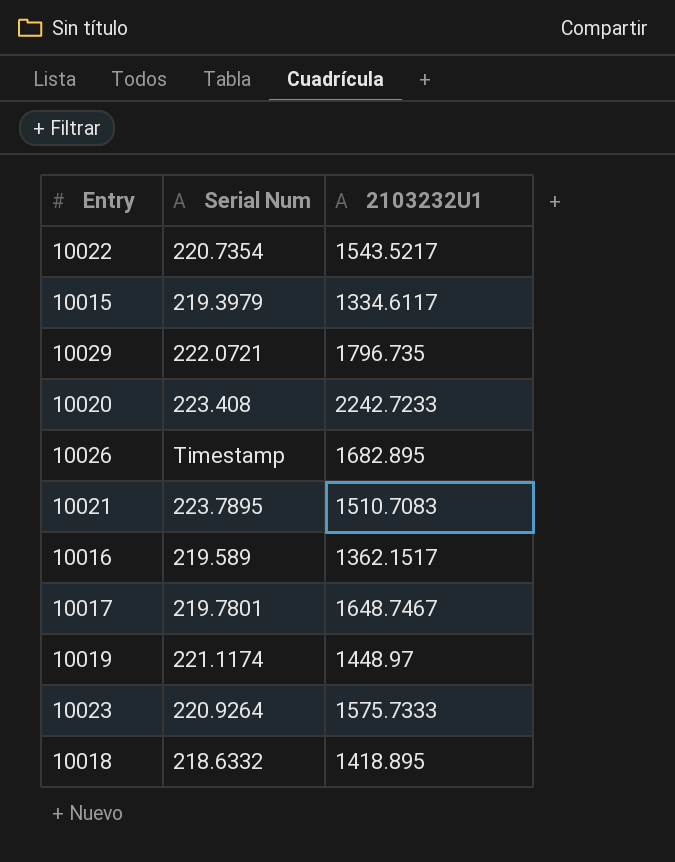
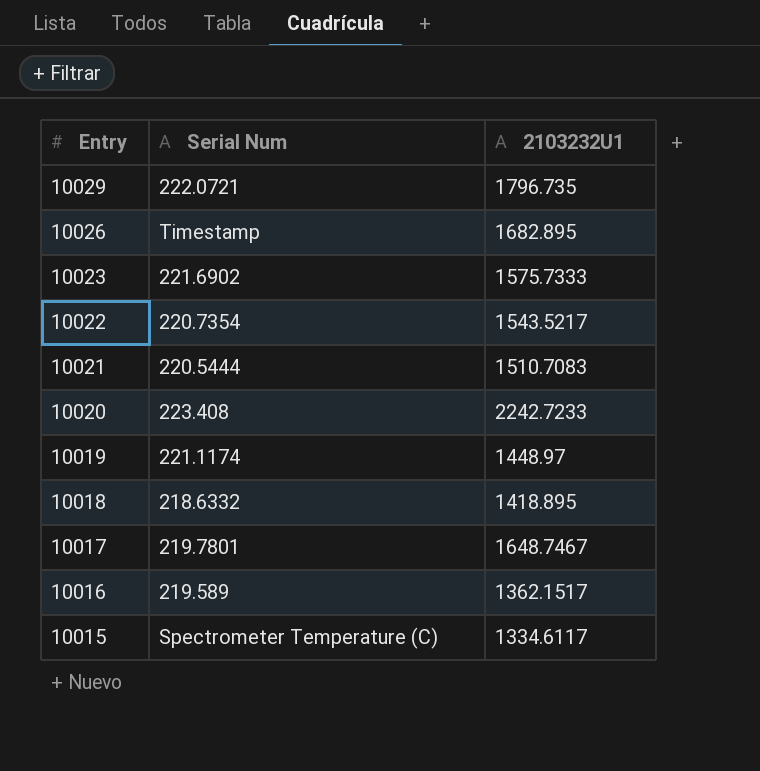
row order: none -> Entry descending
10023 | Serial Num: 220.9264 -> 221.6902
10021 | Serial Num: 223.7895 -> 220.5444
10015 | Serial Num: 219.3979 -> Spectrometer Temperature (C)

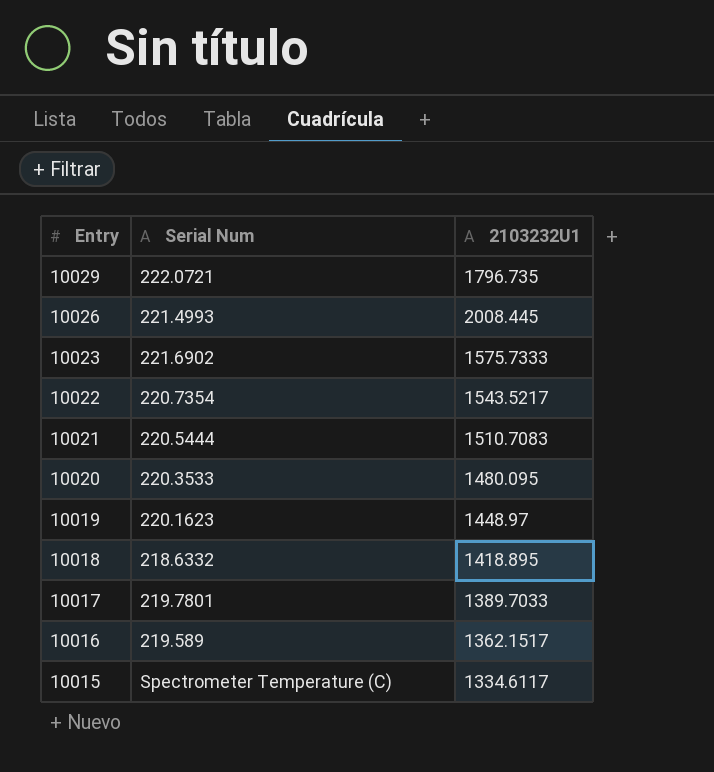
10026 | Serial Num: Timestamp -> 221.4993
10026 | 2103232U1: 1682.895 -> 2008.445
10020 | Serial Num: 223.408 -> 220.3533
10020 | 2103232U1: 2242.7233 -> 1480.095
10019 | Serial Num: 221.1174 -> 220.1623
10017 | 2103232U1: 1648.7467 -> 1389.7033

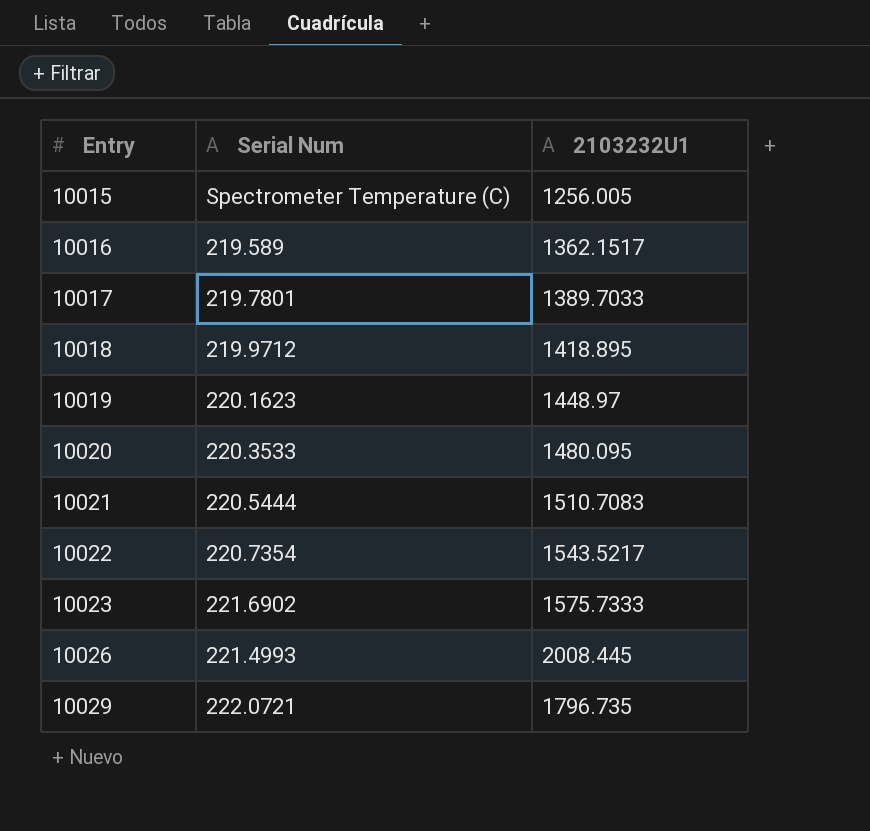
row order: Entry descending -> Entry ascending
10015 | 2103232U1: 1334.6117 -> 1256.005
10018 | Serial Num: 218.6332 -> 219.9712

